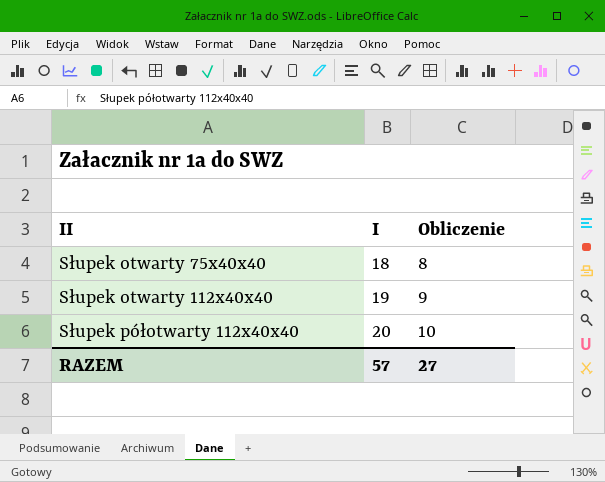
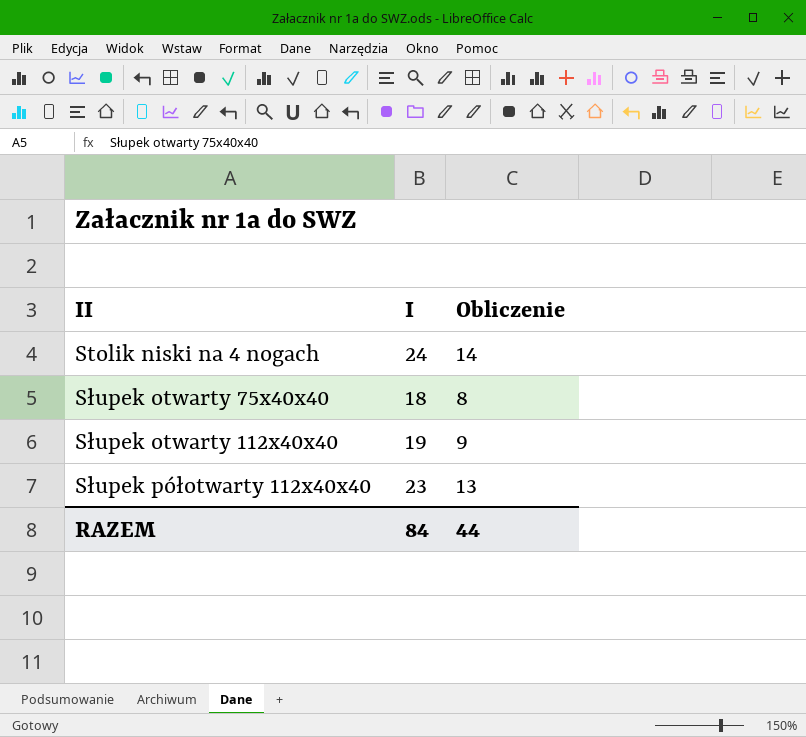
row Stolik niski na 4 nogach: none -> 24 | 14
Słupek półotwarty 112x40x40 | I: 20 -> 23
Słupek półotwarty 112x40x40 | Obliczenie: 10 -> 13
RAZEM | I: 57 -> 84
RAZEM | Obliczenie: 27 -> 44

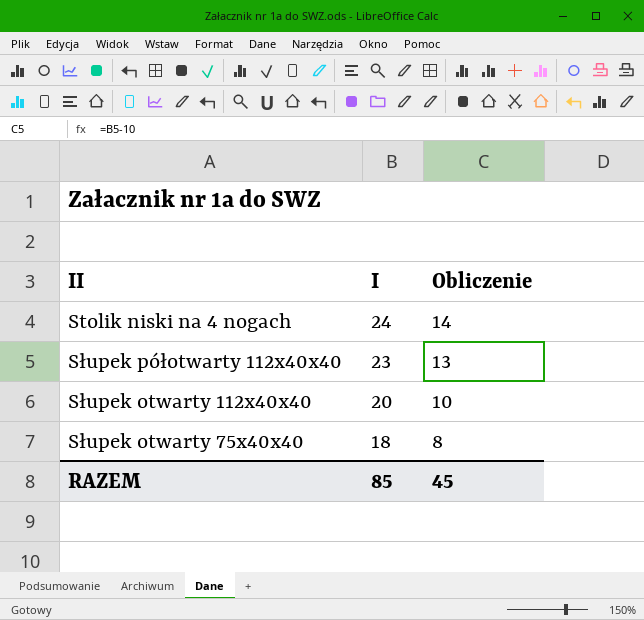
row order: II ascending -> I descending
Słupek otwarty 112x40x40 | I: 19 -> 20
Słupek otwarty 112x40x40 | Obliczenie: 9 -> 10
RAZEM | I: 84 -> 85
RAZEM | Obliczenie: 44 -> 45

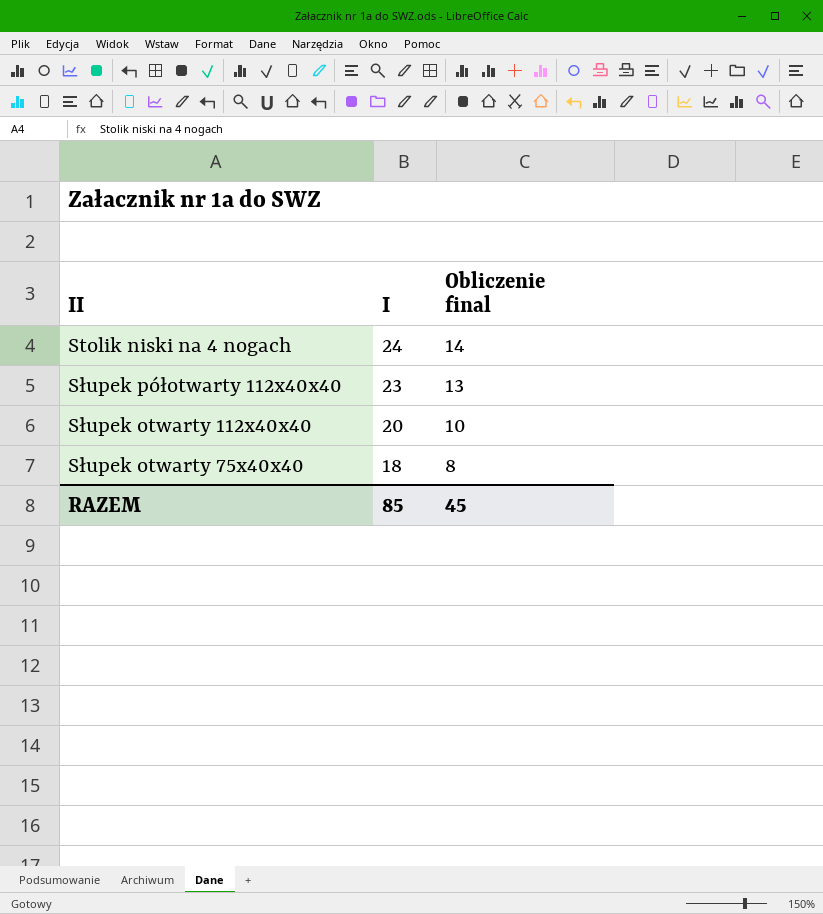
column name: Obliczenie -> Obliczenie final

